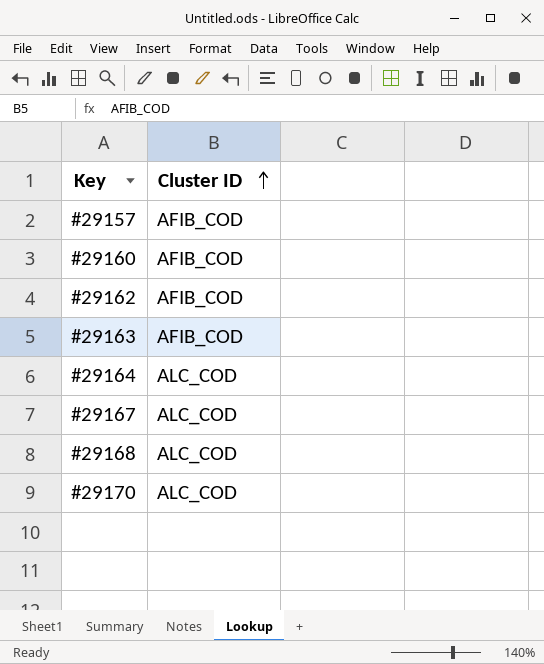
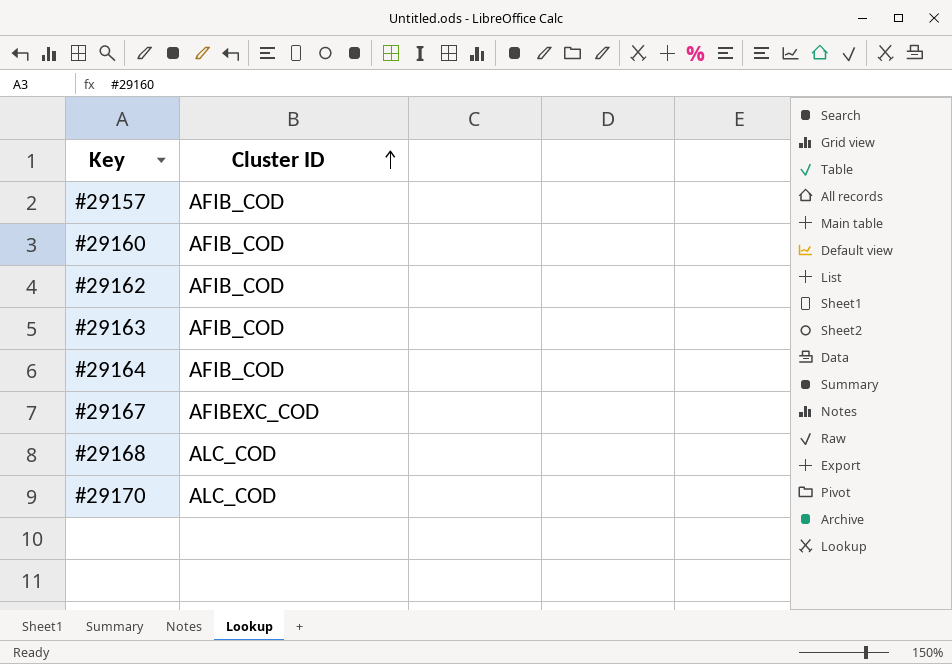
#29164 | Cluster ID: ALC_COD -> AFIB_COD
#29167 | Cluster ID: ALC_COD -> AFIBEXC_COD

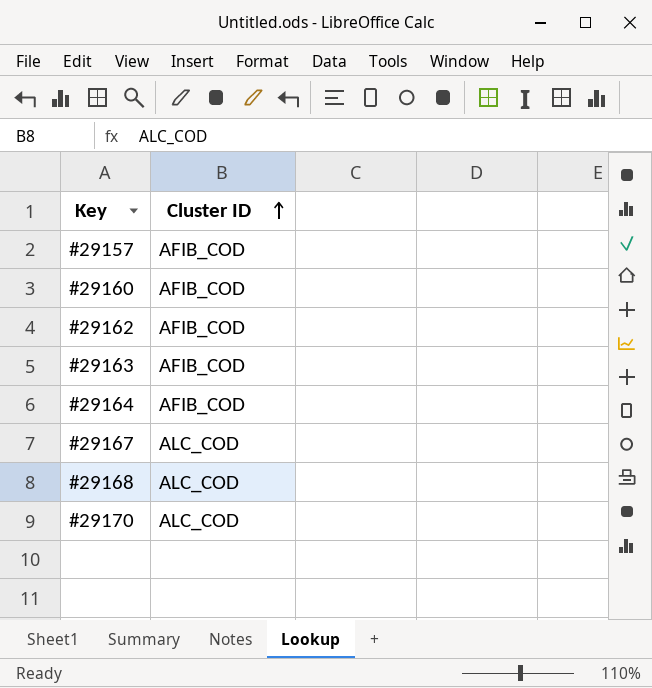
#29167 | Cluster ID: AFIBEXC_COD -> ALC_COD

